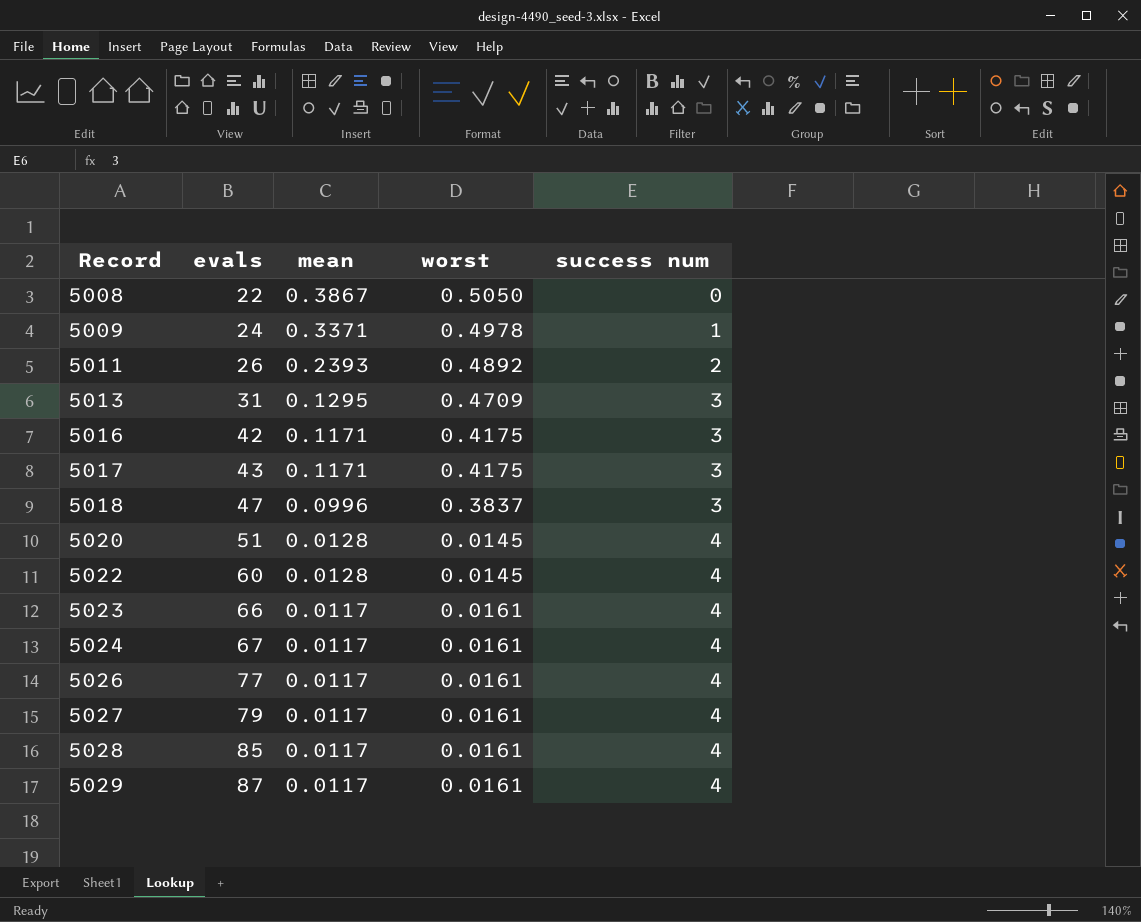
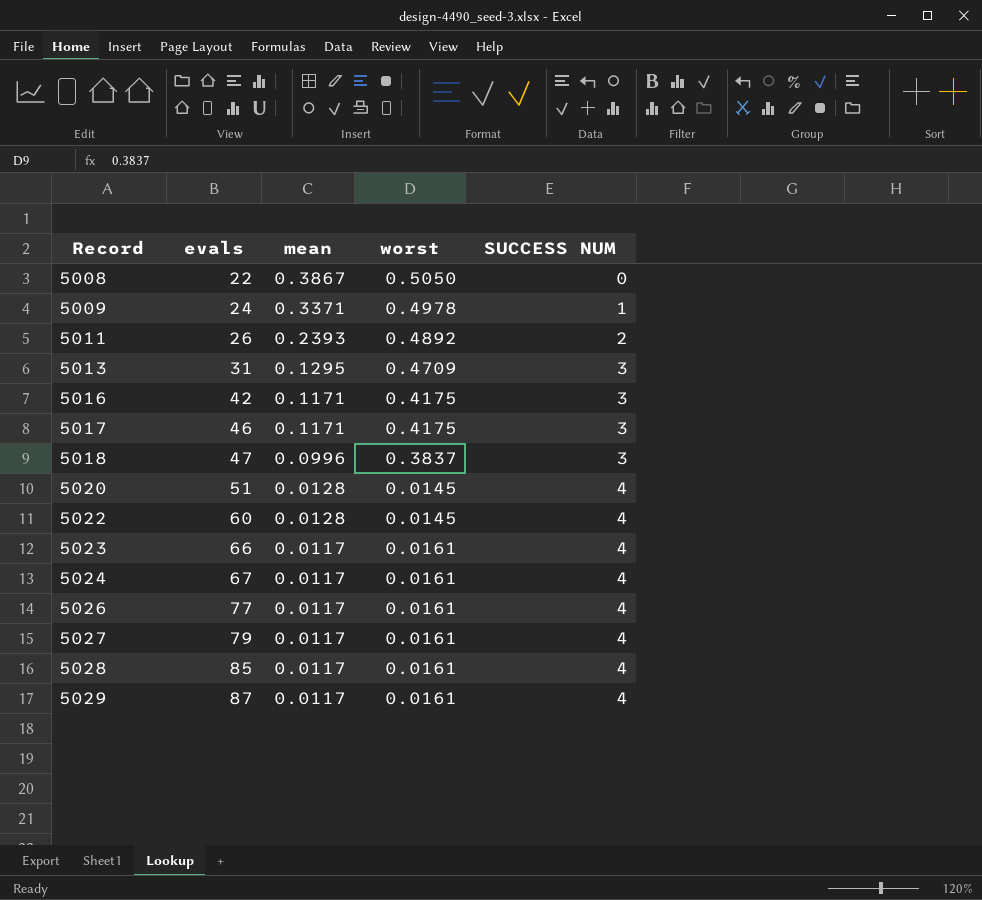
column name: success num -> SUCCESS NUM
5017 | evals: 43 -> 46

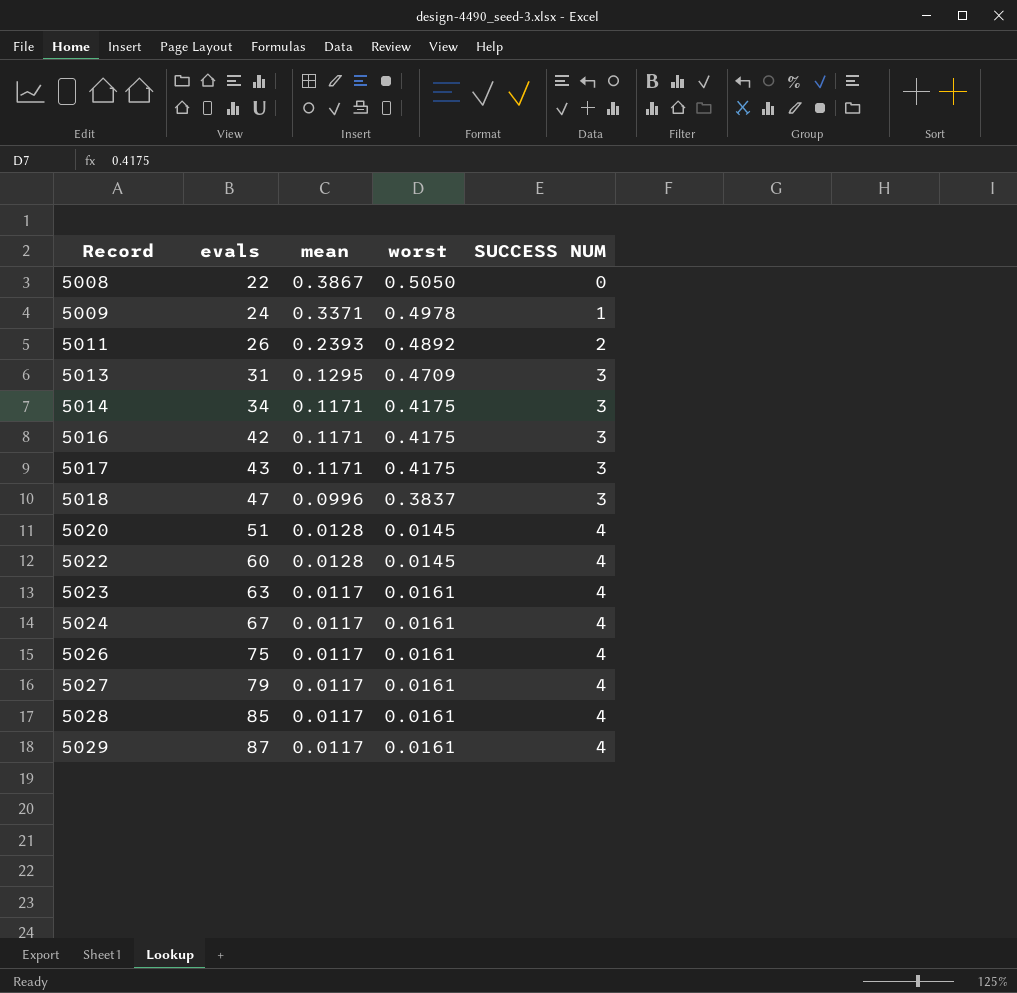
row 5014: none -> 34 | 0.1171 | 0.4175 | 3
5017 | evals: 46 -> 43
5023 | evals: 66 -> 63
5026 | evals: 77 -> 75

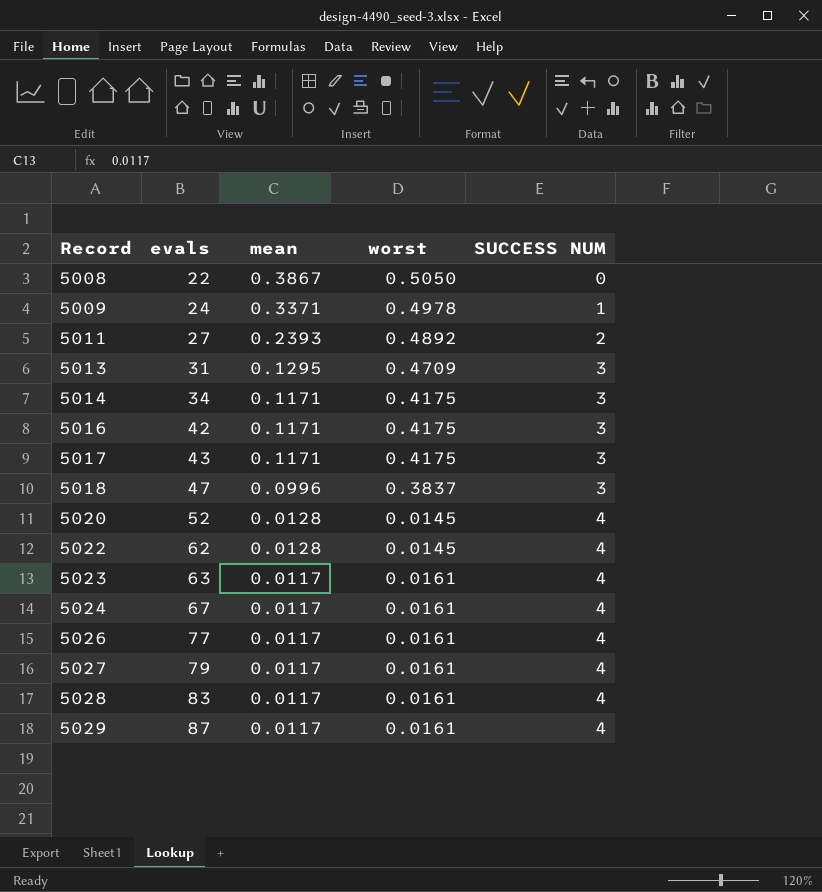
5011 | evals: 26 -> 27
5020 | evals: 51 -> 52
5022 | evals: 60 -> 62
5026 | evals: 75 -> 77
5028 | evals: 85 -> 83

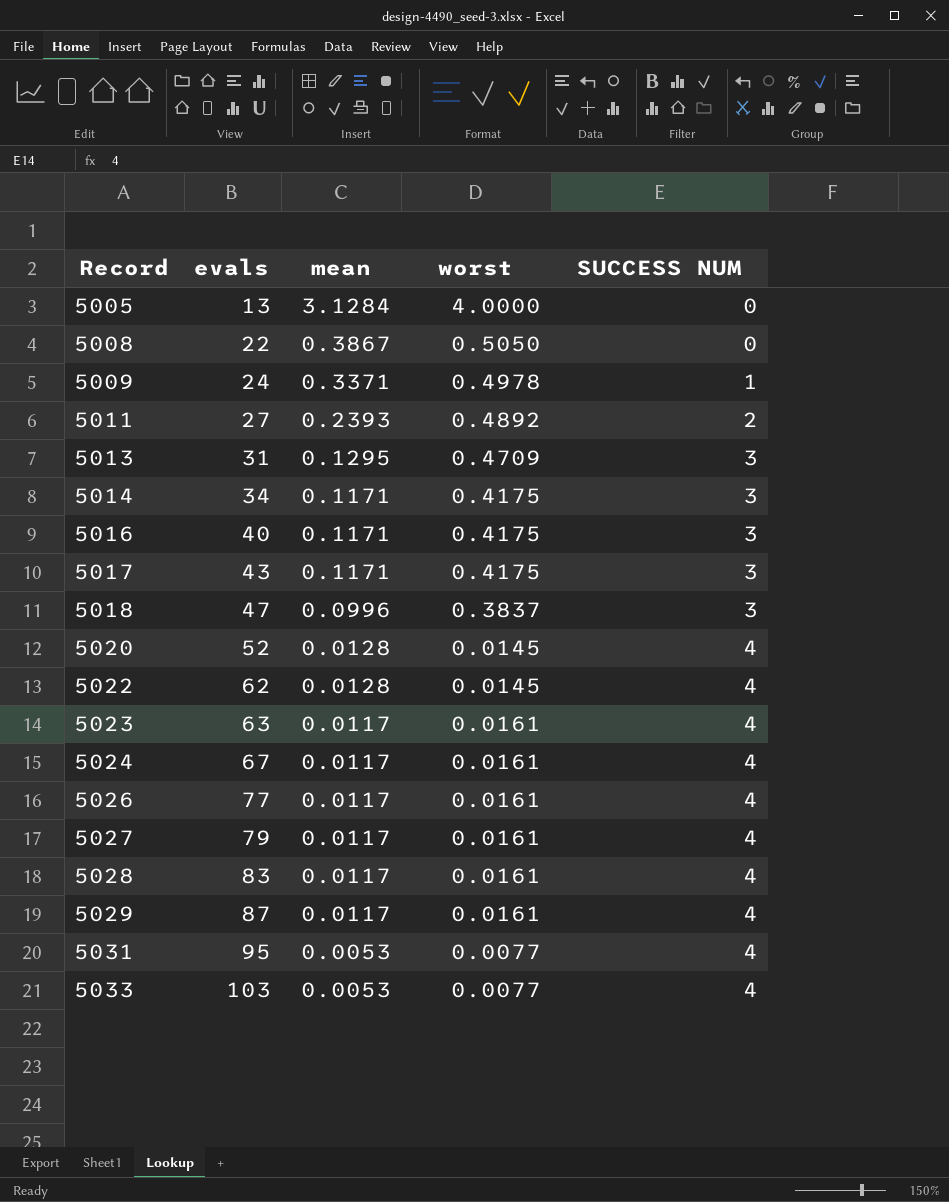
row 5005: none -> 13 | 3.1284 | 4.0000 | 0
5016 | evals: 42 -> 40
row 5031: none -> 95 | 0.0053 | 0.0077 | 4
row 5033: none -> 103 | 0.0053 | 0.0077 | 4

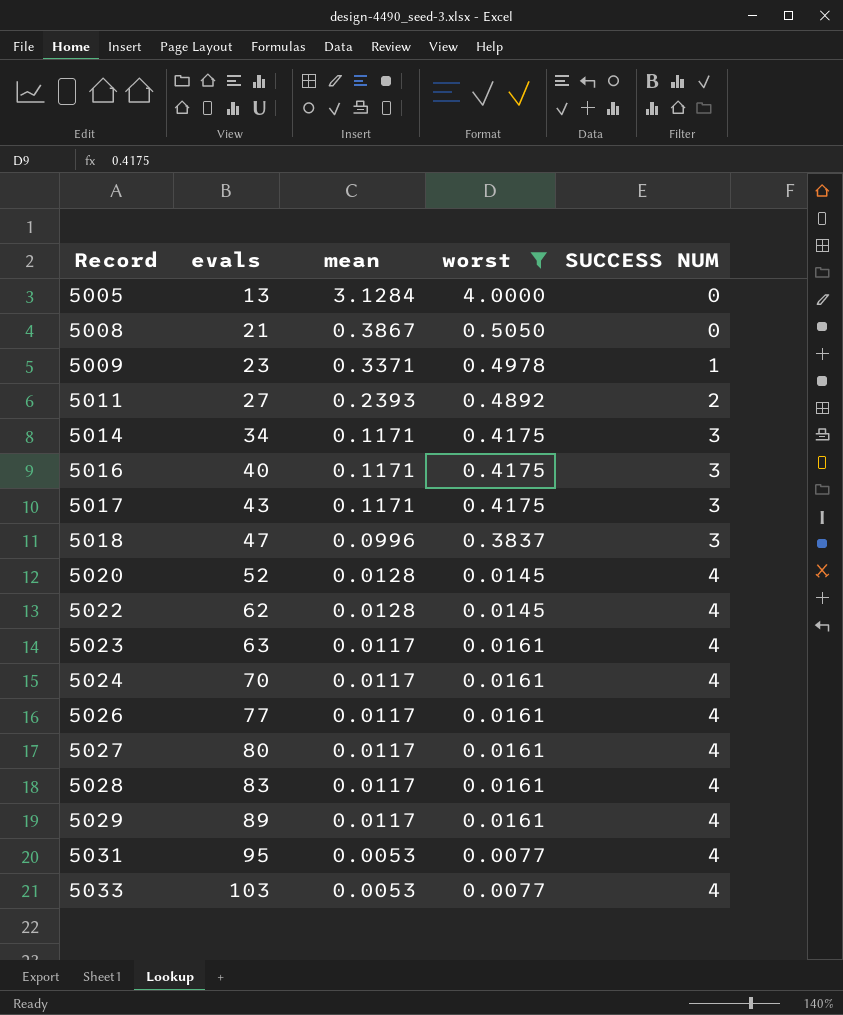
filter: none -> worst != 0.4709
5008 | evals: 22 -> 21
5009 | evals: 24 -> 23
5024 | evals: 67 -> 70
5027 | evals: 79 -> 80
5029 | evals: 87 -> 89

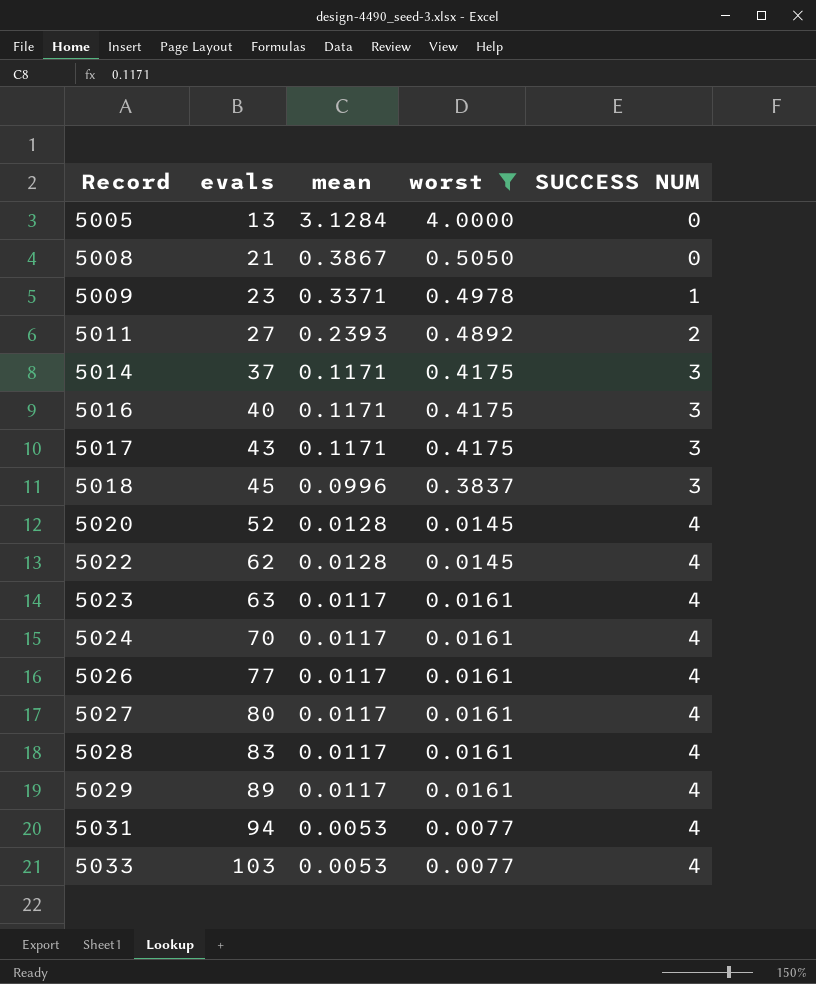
5014 | evals: 34 -> 37
5018 | evals: 47 -> 45
5031 | evals: 95 -> 94

